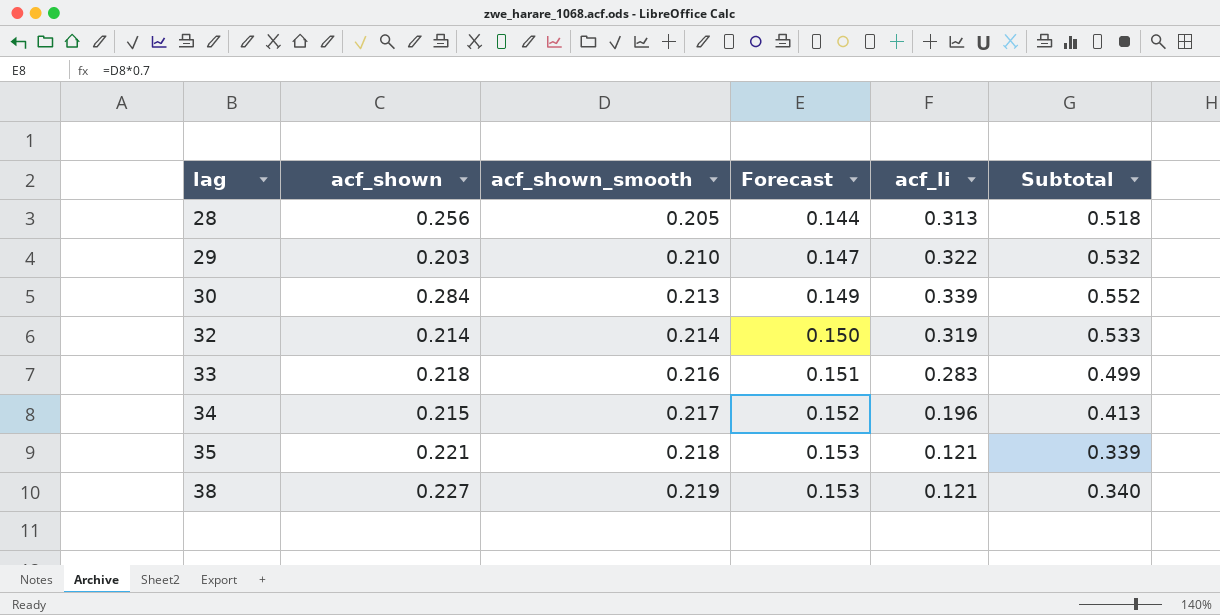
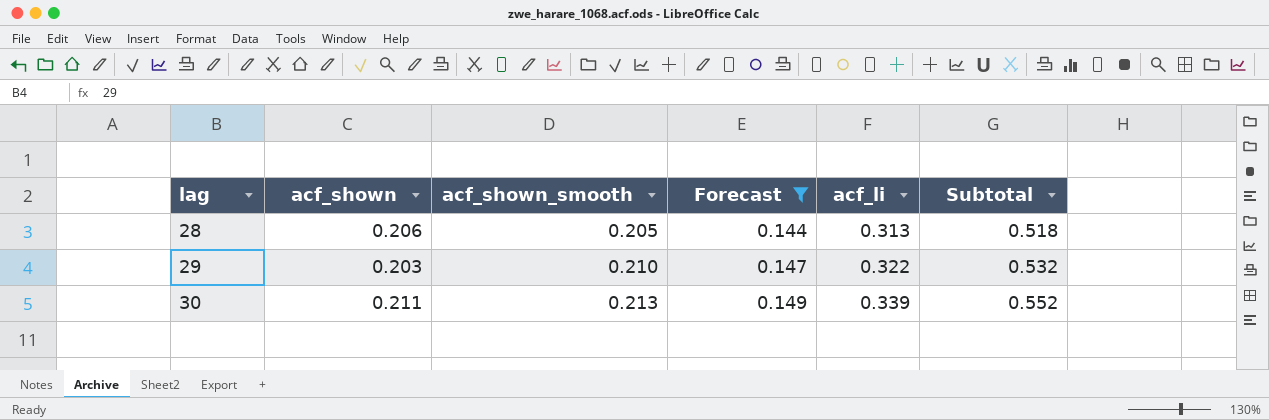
filter: none -> Forecast <= 0.149
28 | acf_shown: 0.256 -> 0.206
30 | acf_shown: 0.284 -> 0.211

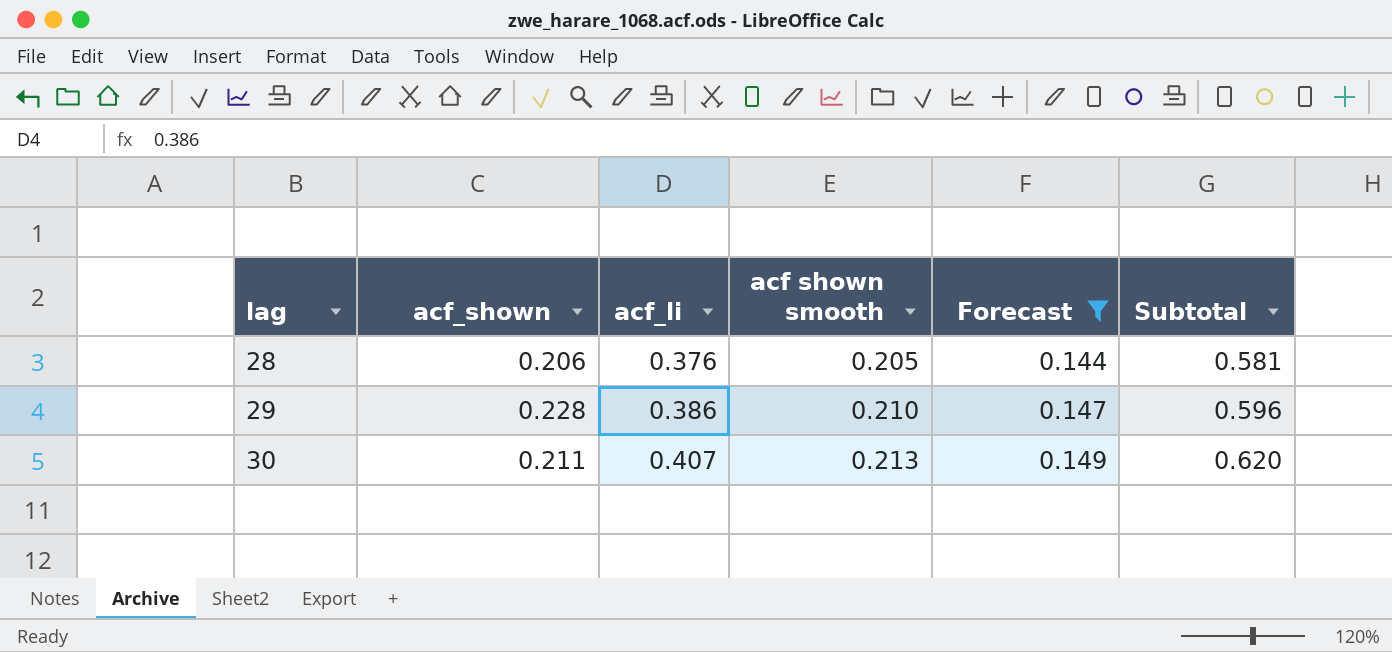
column acf_li | position: 5 -> 3
column name: acf_shown_smooth -> acf shown smooth
28 | acf_li: 0.313 -> 0.376
28 | Subtotal: 0.518 -> 0.581
29 | acf_shown: 0.203 -> 0.228
29 | acf_li: 0.322 -> 0.386
29 | Subtotal: 0.532 -> 0.596
30 | acf_li: 0.339 -> 0.407
30 | Subtotal: 0.552 -> 0.620

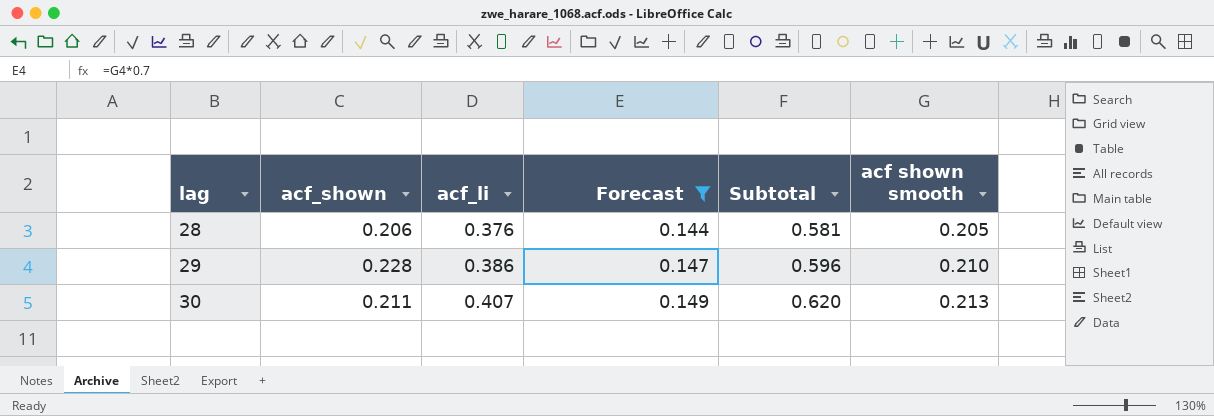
column acf shown smooth | position: 4 -> 6

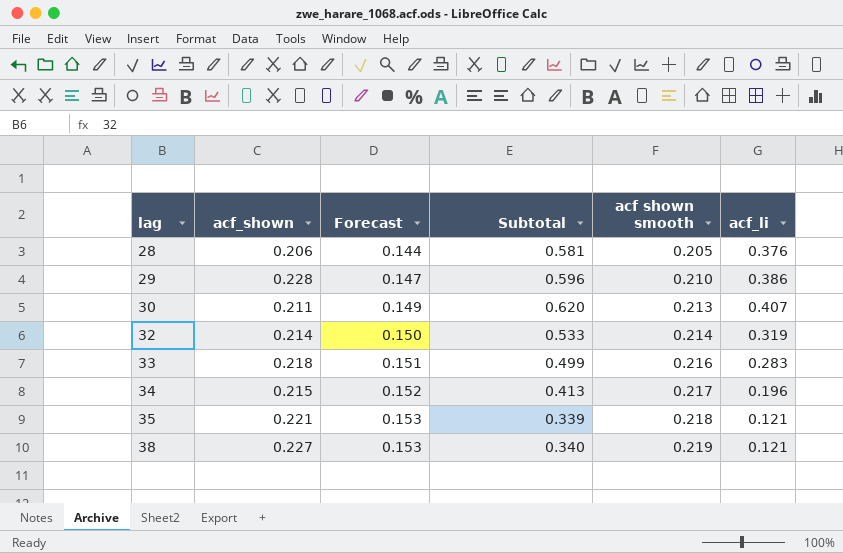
filter: Forecast <= 0.149 -> none
column acf_li | position: 3 -> 6

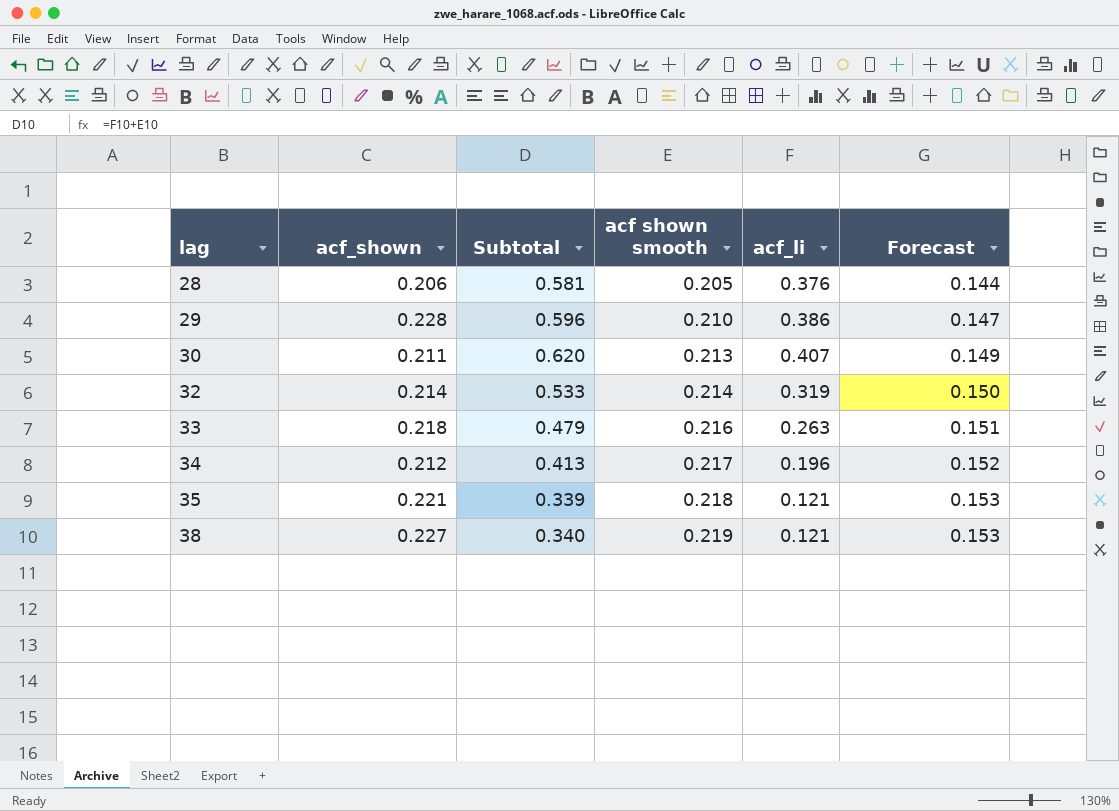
column Forecast | position: 3 -> 6
33 | Subtotal: 0.499 -> 0.479
33 | acf_li: 0.283 -> 0.263
34 | acf_shown: 0.215 -> 0.212

